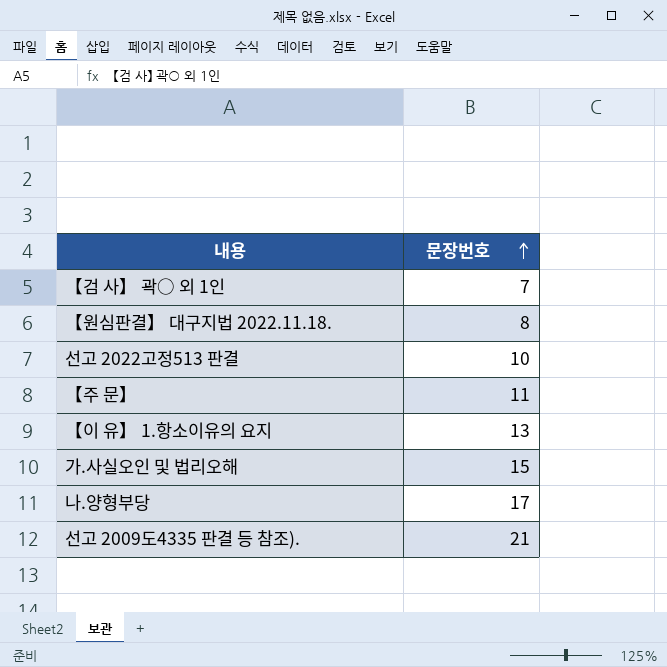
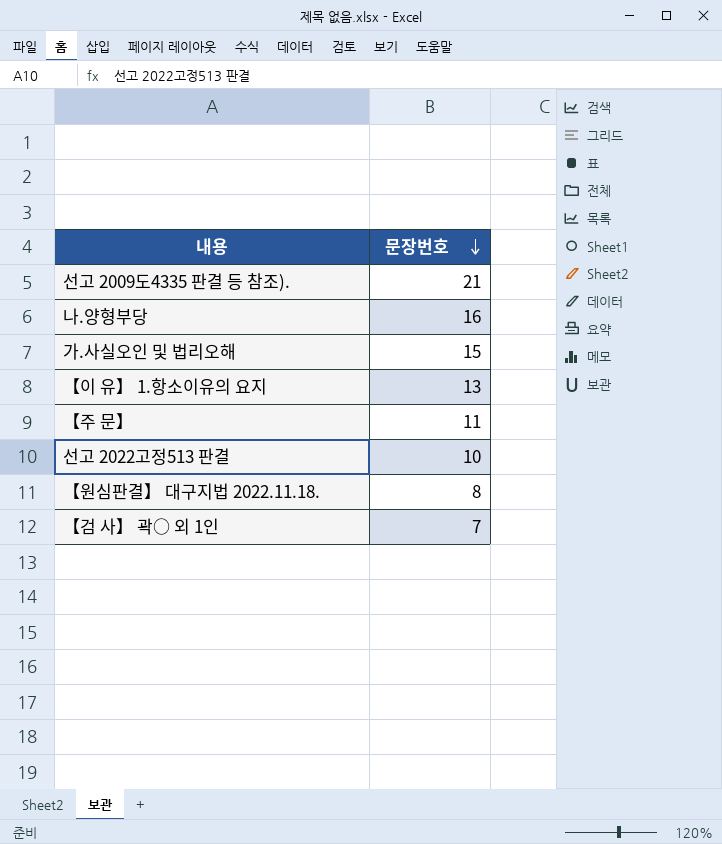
row order: 문장번호 ascending -> 문장번호 descending
나.양형부당 | 문장번호: 17 -> 16

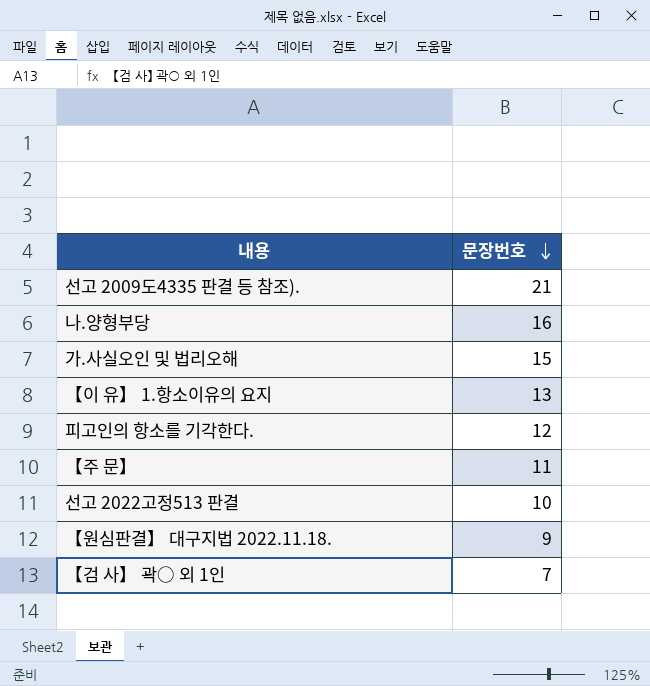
row 피고인의 항소를 기각한다.: none -> 12
【원심판결】 대구지법 2022.11.18. | 문장번호: 8 -> 9

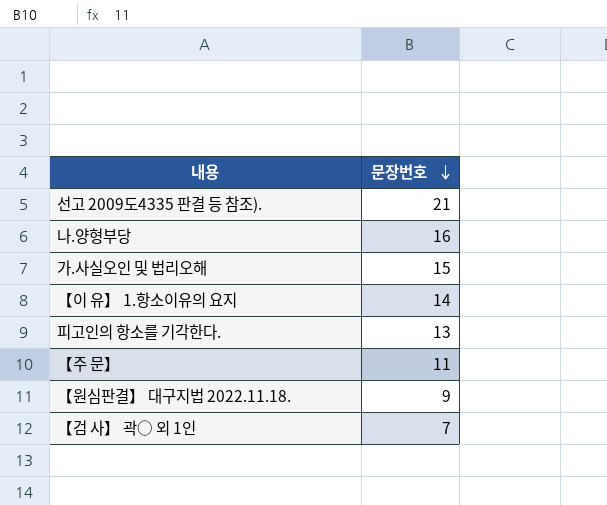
row 선고 2022고정513 판결: 10 -> none
【이 유】 1.항소이유의 요지 | 문장번호: 13 -> 14
피고인의 항소를 기각한다. | 문장번호: 12 -> 13

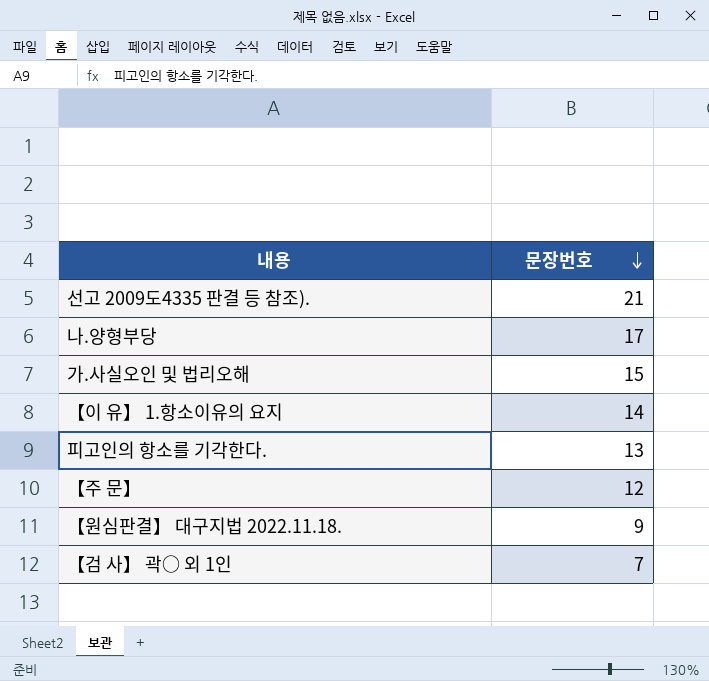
나.양형부당 | 문장번호: 16 -> 17
【주 문】 | 문장번호: 11 -> 12

